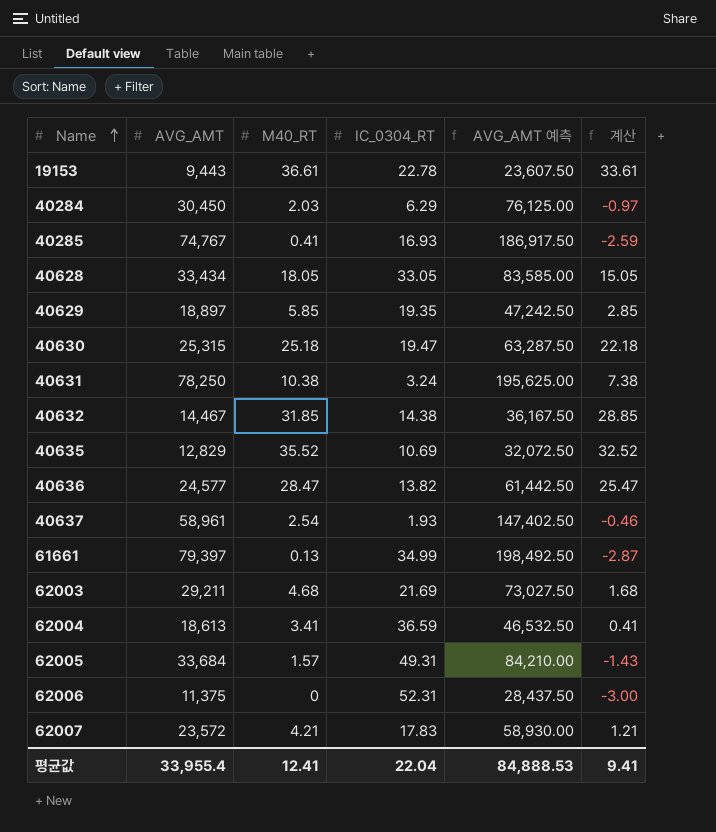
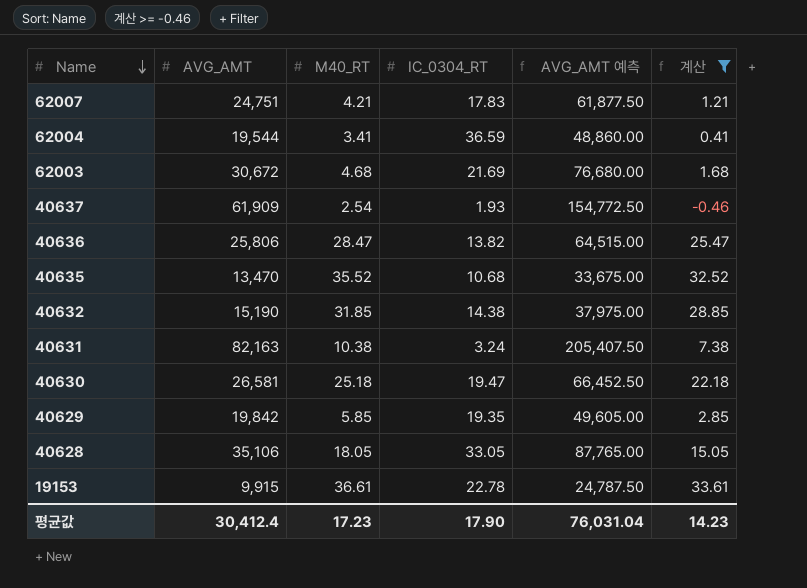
filter: none -> 계산 >= -0.46
row order: Name ascending -> Name descending
62007 | AVG_AMT: 23,572 -> 24,751
62007 | AVG_AMT 예측: 58,930.00 -> 61,877.50
62004 | AVG_AMT: 18,613 -> 19,544
62004 | AVG_AMT 예측: 46,532.50 -> 48,860.00
62003 | AVG_AMT: 29,211 -> 30,672
62003 | AVG_AMT 예측: 73,027.50 -> 76,680.00
40637 | AVG_AMT: 58,961 -> 61,909
40637 | AVG_AMT 예측: 147,402.50 -> 154,772.50
40636 | AVG_AMT: 24,577 -> 25,806
40636 | AVG_AMT 예측: 61,442.50 -> 64,515.00
40635 | AVG_AMT: 12,829 -> 13,470
40635 | IC_0304_RT: 10.69 -> 10.68
40635 | AVG_AMT 예측: 32,072.50 -> 33,675.00
40632 | AVG_AMT: 14,467 -> 15,190
40632 | AVG_AMT 예측: 36,167.50 -> 37,975.00
40631 | AVG_AMT: 78,250 -> 82,163
40631 | AVG_AMT 예측: 195,625.00 -> 205,407.50
40630 | AVG_AMT: 25,315 -> 26,581
40630 | AVG_AMT 예측: 63,287.50 -> 66,452.50
40629 | AVG_AMT: 18,897 -> 19,842
40629 | AVG_AMT 예측: 47,242.50 -> 49,605.00
40628 | AVG_AMT: 33,434 -> 35,106
40628 | AVG_AMT 예측: 83,585.00 -> 87,765.00
19153 | AVG_AMT: 9,443 -> 9,915
19153 | AVG_AMT 예측: 23,607.50 -> 24,787.50
평균값 | AVG_AMT: 33,955.4 -> 30,412.4
평균값 | M40_RT: 12.41 -> 17.23
평균값 | IC_0304_RT: 22.04 -> 17.90
평균값 | AVG_AMT 예측: 84,888.53 -> 76,031.04
평균값 | 계산: 9.41 -> 14.23

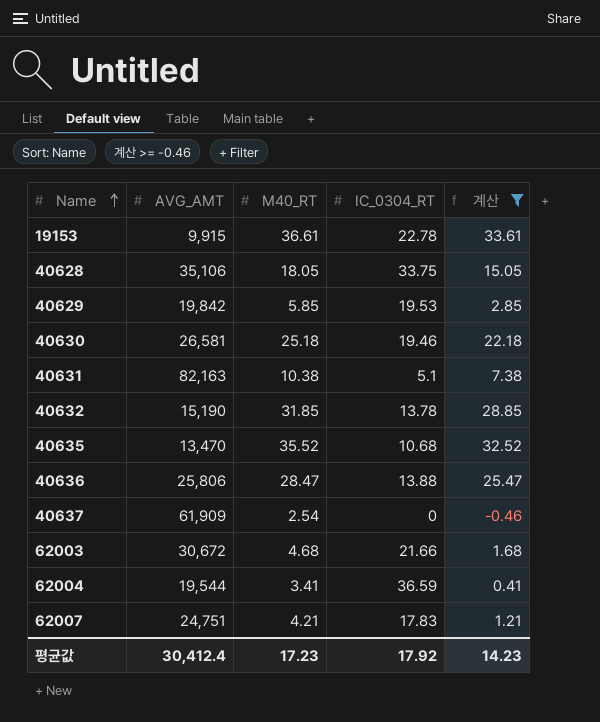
row order: Name descending -> Name ascending
column AVG_AMT 예측 | formula: [AVG_AMT] * 2.5 -> none
40628 | IC_0304_RT: 33.05 -> 33.75
40629 | IC_0304_RT: 19.35 -> 19.53
40630 | IC_0304_RT: 19.47 -> 19.46
40631 | IC_0304_RT: 3.24 -> 5.1
40632 | IC_0304_RT: 14.38 -> 13.78
40636 | IC_0304_RT: 13.82 -> 13.88
40637 | IC_0304_RT: 1.93 -> 0
62003 | IC_0304_RT: 21.69 -> 21.66
평균값 | IC_0304_RT: 17.90 -> 17.92

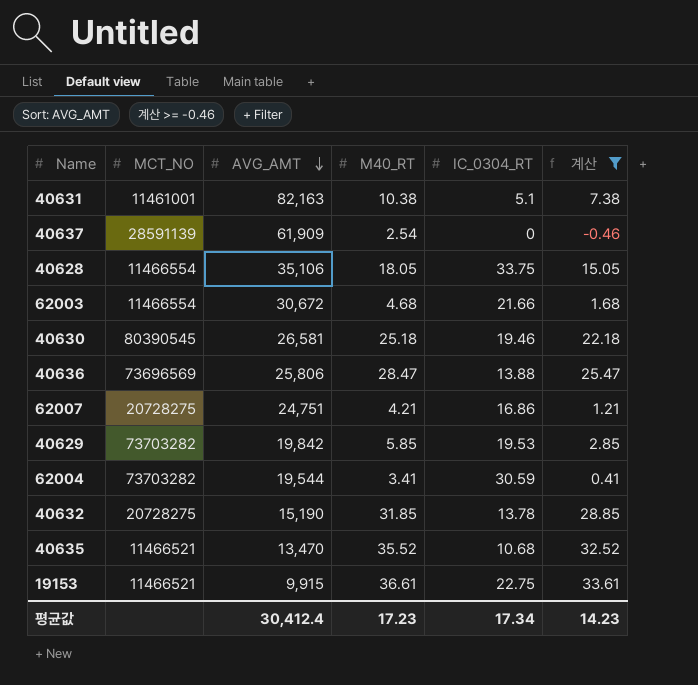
row order: Name ascending -> AVG_AMT descending
column MCT_NO | position: none -> 2
62007 | IC_0304_RT: 17.83 -> 16.86
62004 | IC_0304_RT: 36.59 -> 30.59
19153 | IC_0304_RT: 22.78 -> 22.75
평균값 | IC_0304_RT: 17.92 -> 17.34

